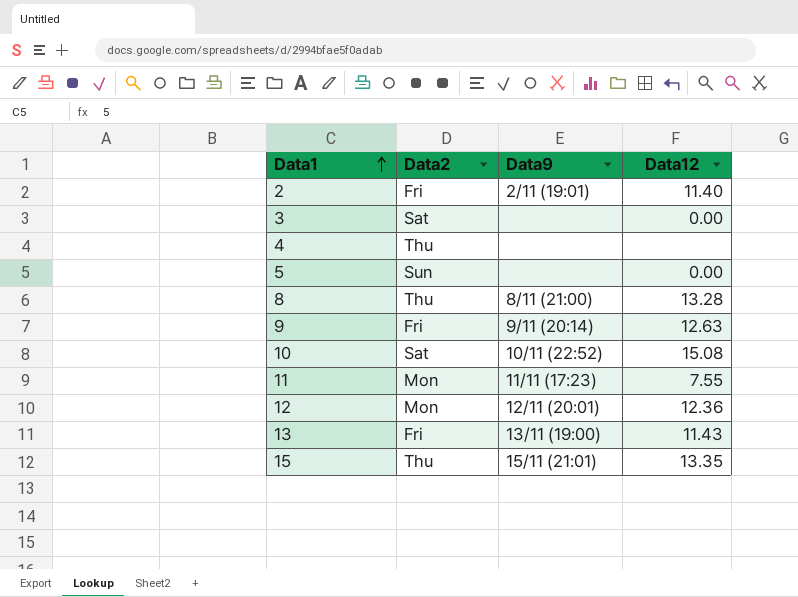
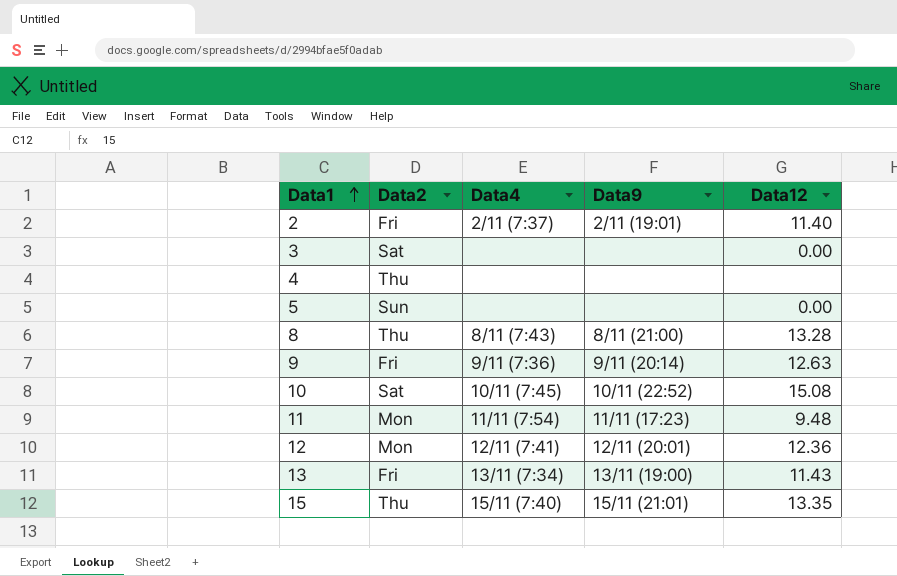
column Data4 | position: none -> 3
11 | Data12: 7.55 -> 9.48

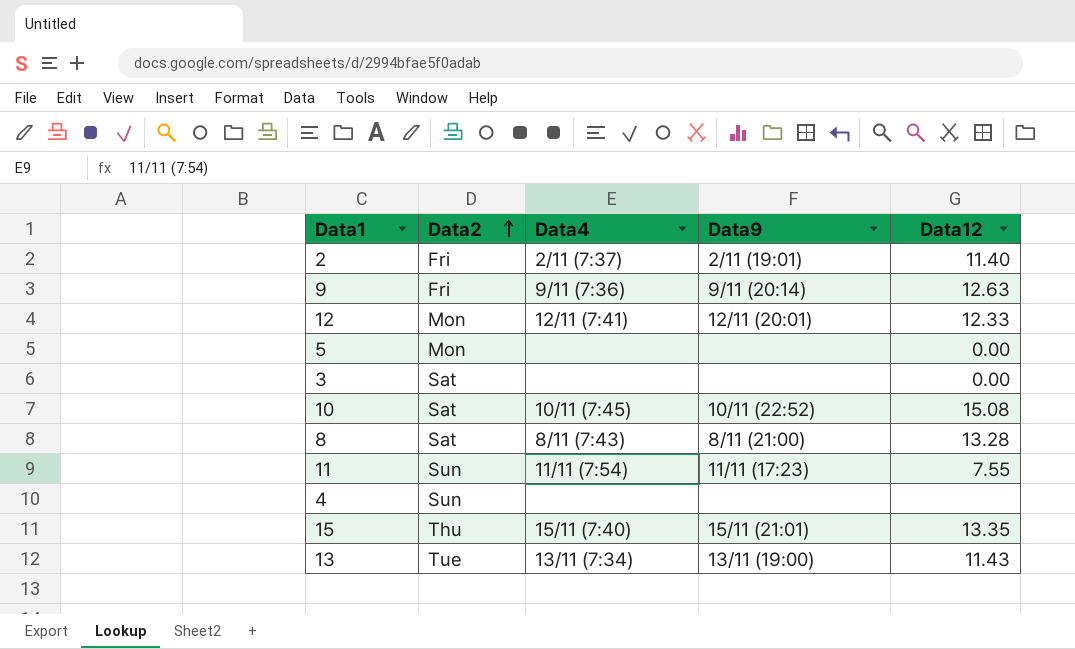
row order: Data1 ascending -> Data2 ascending
12 | Data12: 12.36 -> 12.33
5 | Data2: Sun -> Mon
8 | Data2: Thu -> Sat
11 | Data2: Mon -> Sun
11 | Data12: 9.48 -> 7.55
4 | Data2: Thu -> Sun
13 | Data2: Fri -> Tue

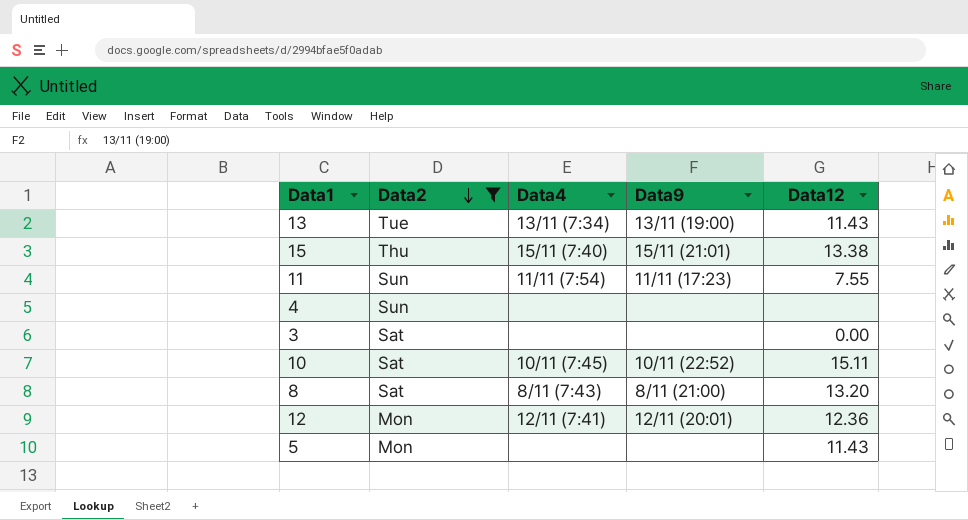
filter: none -> Data2 != Fri
row order: Data2 ascending -> Data2 descending
15 | Data12: 13.35 -> 13.38
10 | Data12: 15.08 -> 15.11
8 | Data12: 13.28 -> 13.20
12 | Data12: 12.33 -> 12.36
5 | Data12: 0.00 -> 11.43

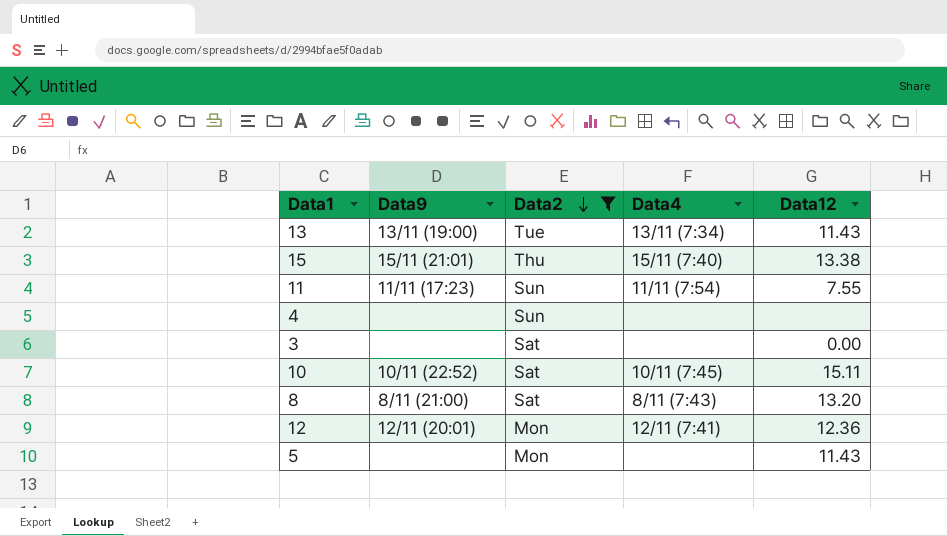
column Data9 | position: 4 -> 2

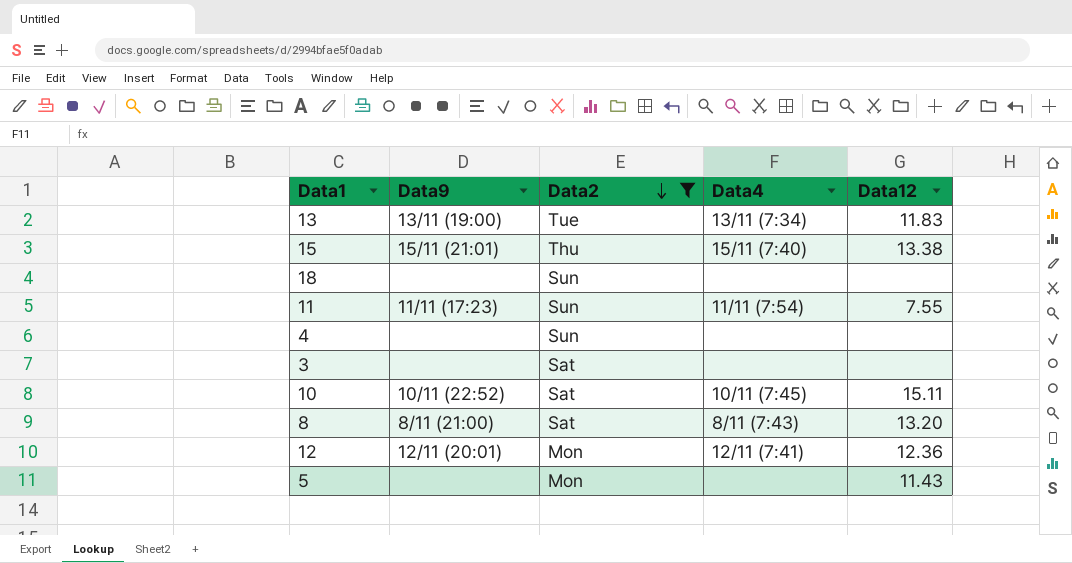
13 | Data12: 11.43 -> 11.83
row 18: none -> none | Sun | none | none
3 | Data12: 0.00 -> none

